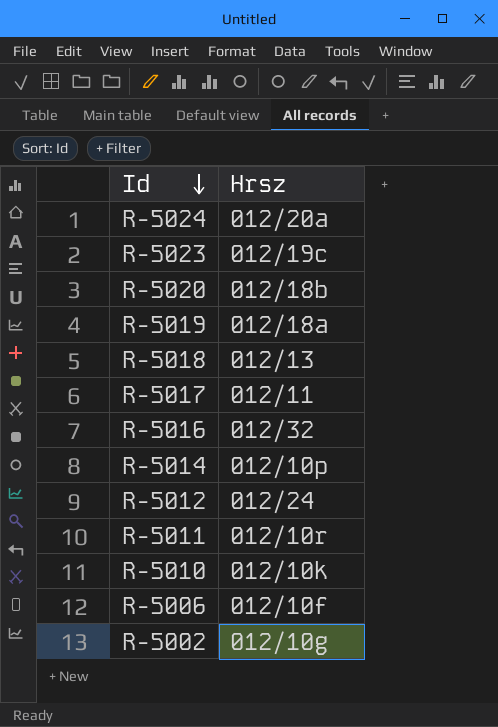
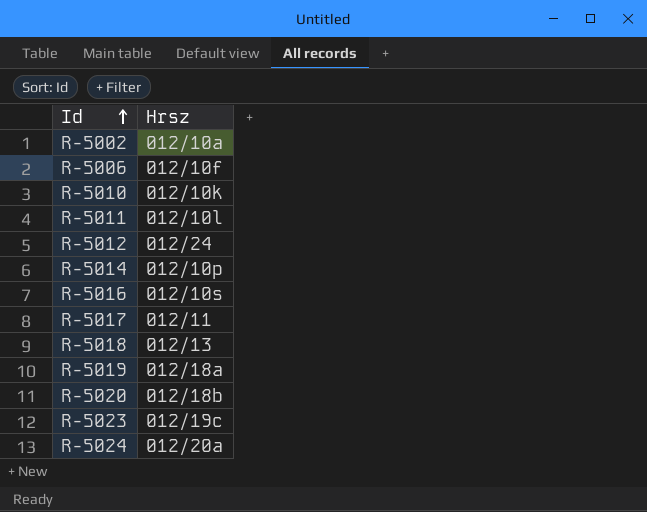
row order: Id descending -> Id ascending
R-5002 | Hrsz: 012/10g -> 012/10a
R-5011 | Hrsz: 012/10r -> 012/10l
R-5016 | Hrsz: 012/32 -> 012/10s

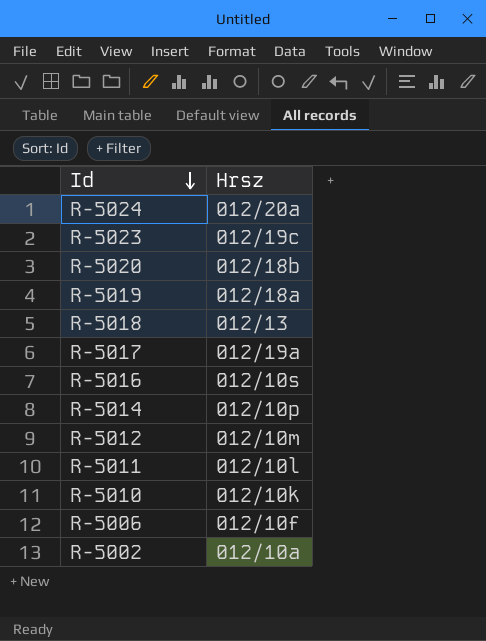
row order: Id ascending -> Id descending
R-5017 | Hrsz: 012/11 -> 012/19a
R-5012 | Hrsz: 012/24 -> 012/10m

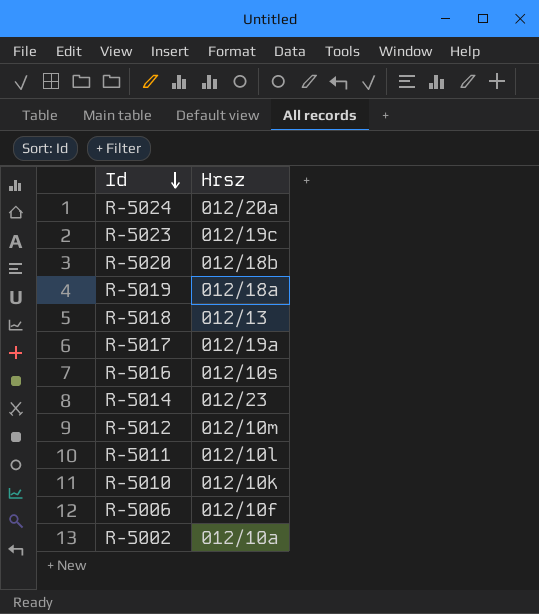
R-5014 | Hrsz: 012/10p -> 012/23

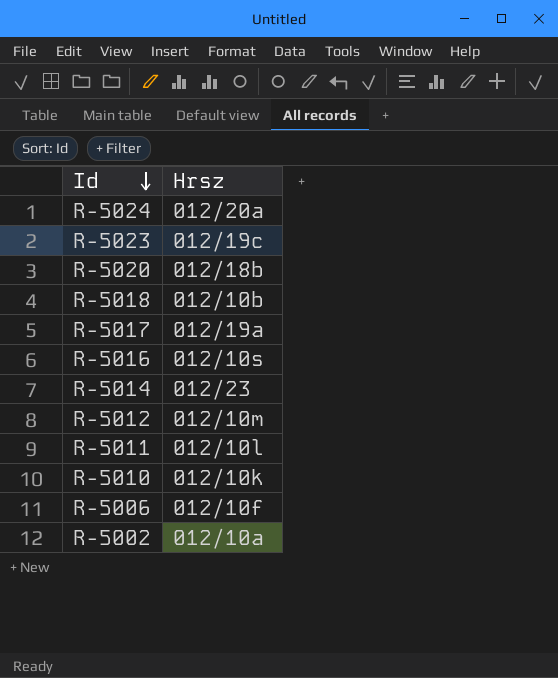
row R-5019: 012/18a -> none
R-5018 | Hrsz: 012/13 -> 012/10b

